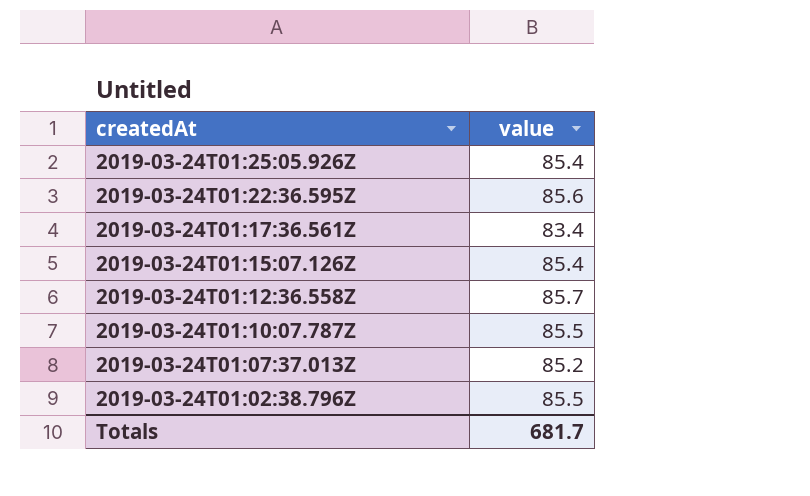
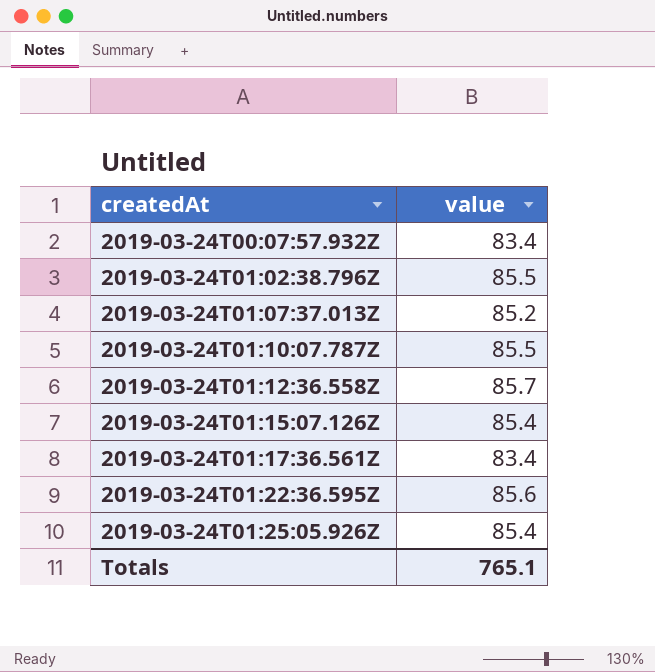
row order: createdAt descending -> createdAt ascending
row 2019-03-24T00:07:57.932Z: none -> 83.4
Totals | value: 681.7 -> 765.1

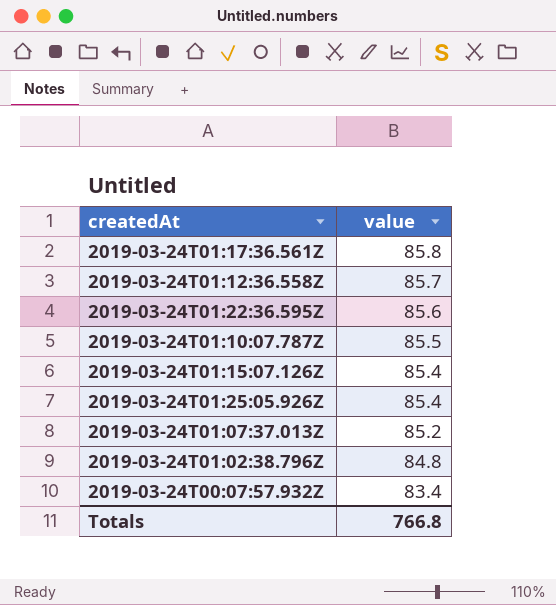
row order: createdAt ascending -> value descending
2019-03-24T01:17:36.561Z | value: 83.4 -> 85.8
2019-03-24T01:02:38.796Z | value: 85.5 -> 84.8
Totals | value: 765.1 -> 766.8

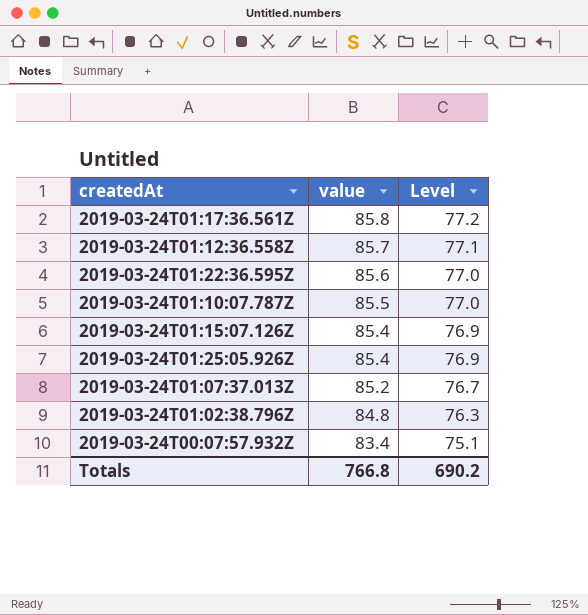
column Level | formula: none -> [value] * 0.9

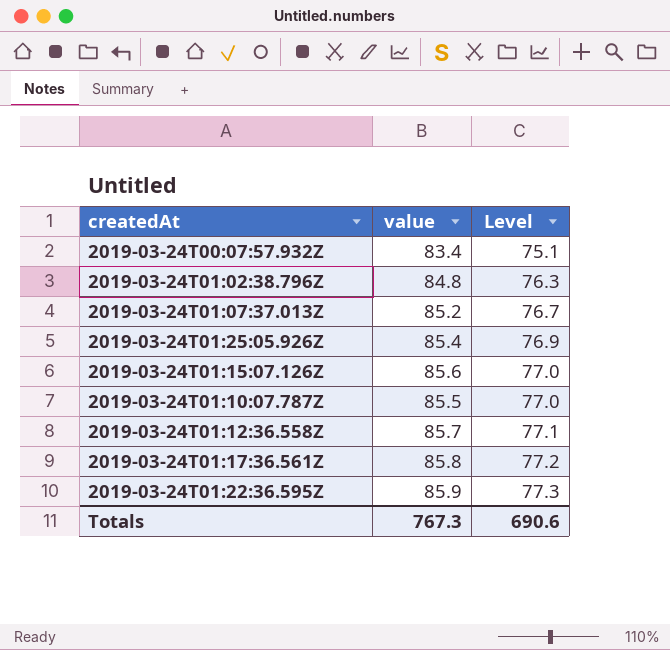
row order: value descending -> Level ascending
2019-03-24T01:15:07.126Z | value: 85.4 -> 85.6
2019-03-24T01:15:07.126Z | Level: 76.9 -> 77.0
2019-03-24T01:22:36.595Z | value: 85.6 -> 85.9
2019-03-24T01:22:36.595Z | Level: 77.0 -> 77.3
Totals | value: 766.8 -> 767.3
Totals | Level: 690.2 -> 690.6

